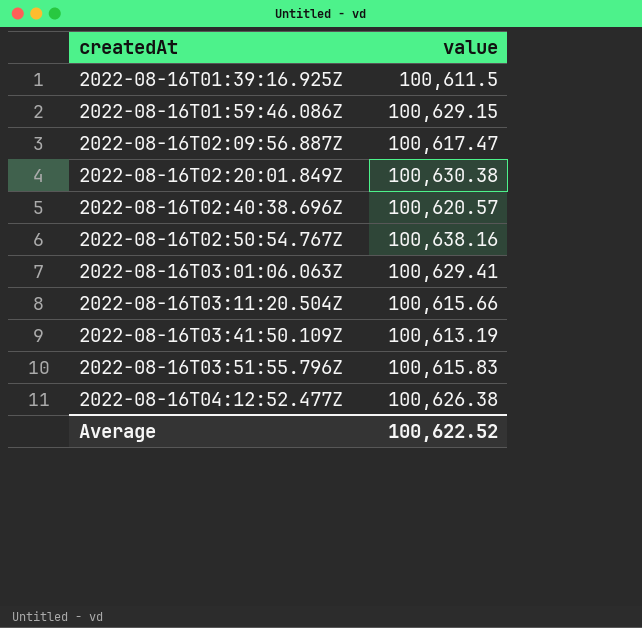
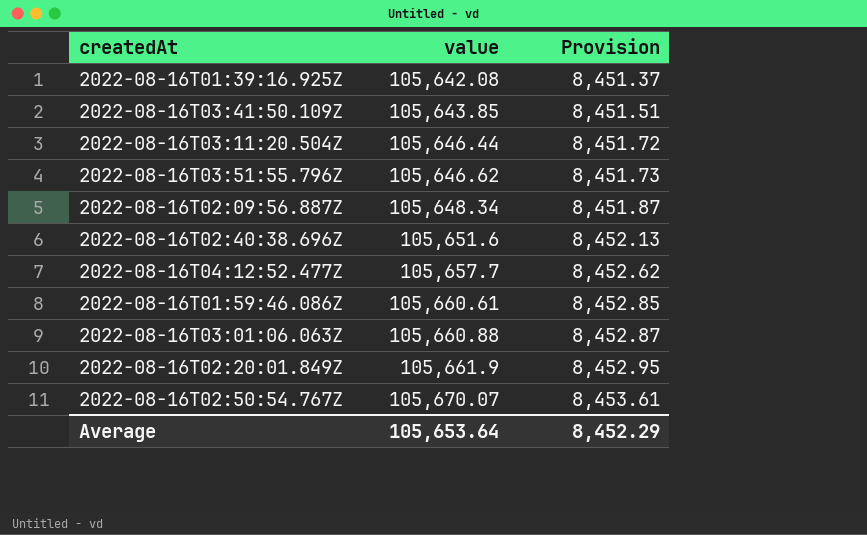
row order: createdAt ascending -> value ascending
column Provision | formula: none -> [value] * 0.08
2022-08-16T01:39:16.925Z | value: 100,611.5 -> 105,642.08
2022-08-16T03:41:50.109Z | value: 100,613.19 -> 105,643.85
2022-08-16T03:11:20.504Z | value: 100,615.66 -> 105,646.44
2022-08-16T03:51:55.796Z | value: 100,615.83 -> 105,646.62
2022-08-16T02:09:56.887Z | value: 100,617.47 -> 105,648.34
2022-08-16T02:40:38.696Z | value: 100,620.57 -> 105,651.6
2022-08-16T04:12:52.477Z | value: 100,626.38 -> 105,657.7
2022-08-16T01:59:46.086Z | value: 100,629.15 -> 105,660.61
2022-08-16T03:01:06.063Z | value: 100,629.41 -> 105,660.88
2022-08-16T02:20:01.849Z | value: 100,630.38 -> 105,661.9
2022-08-16T02:50:54.767Z | value: 100,638.16 -> 105,670.07
Average | value: 100,622.52 -> 105,653.64

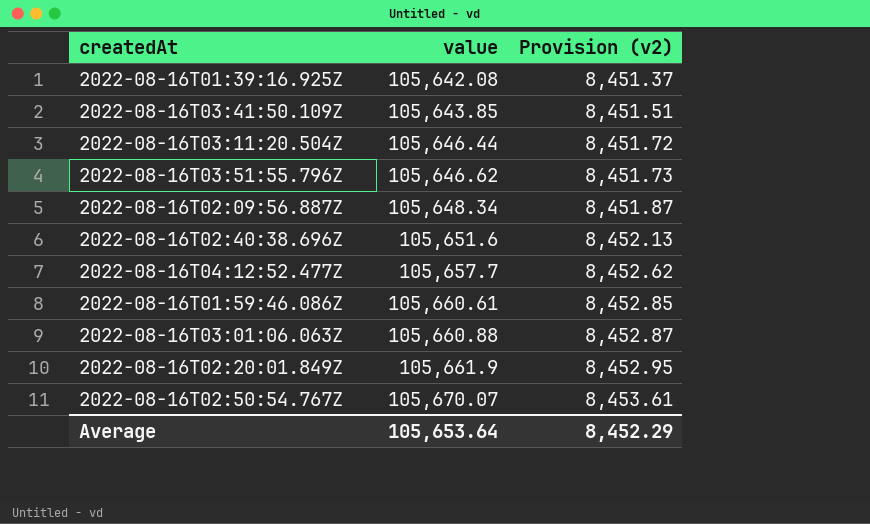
column name: Provision -> Provision (v2)

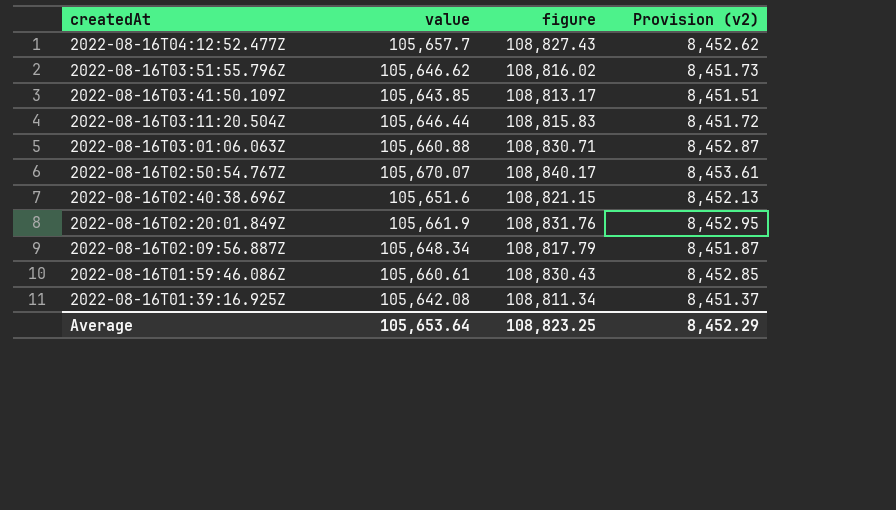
row order: value ascending -> createdAt descending
column figure | formula: none -> [value] * 1.03

